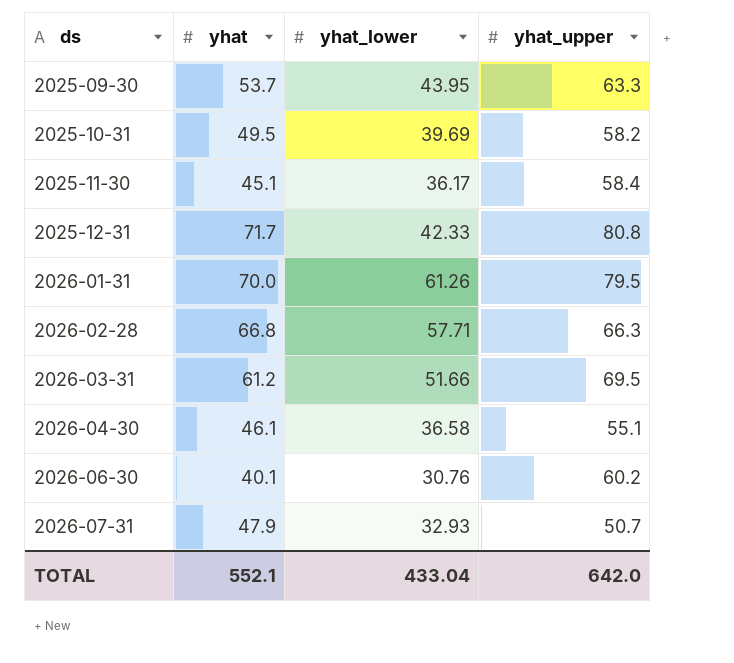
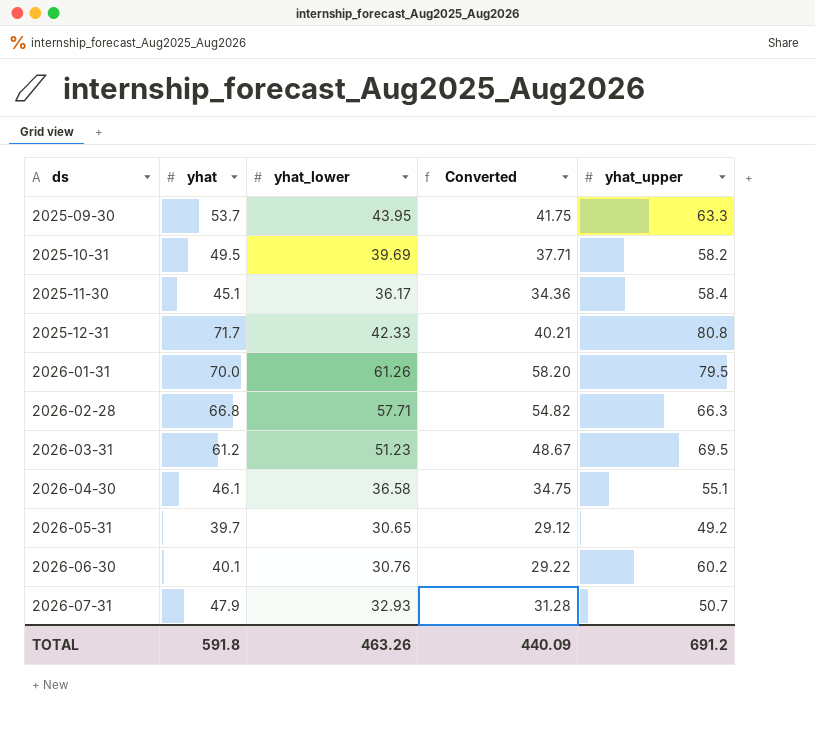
column Converted | formula: none -> [yhat_lower] * 0.95
2026-03-31 | yhat_lower: 51.66 -> 51.23
row 2026-05-31: none -> 39.7 | 30.65 | 29.12 | 49.2
TOTAL | yhat: 552.1 -> 591.8
TOTAL | yhat_lower: 433.04 -> 463.26
TOTAL | yhat_upper: 642.0 -> 691.2

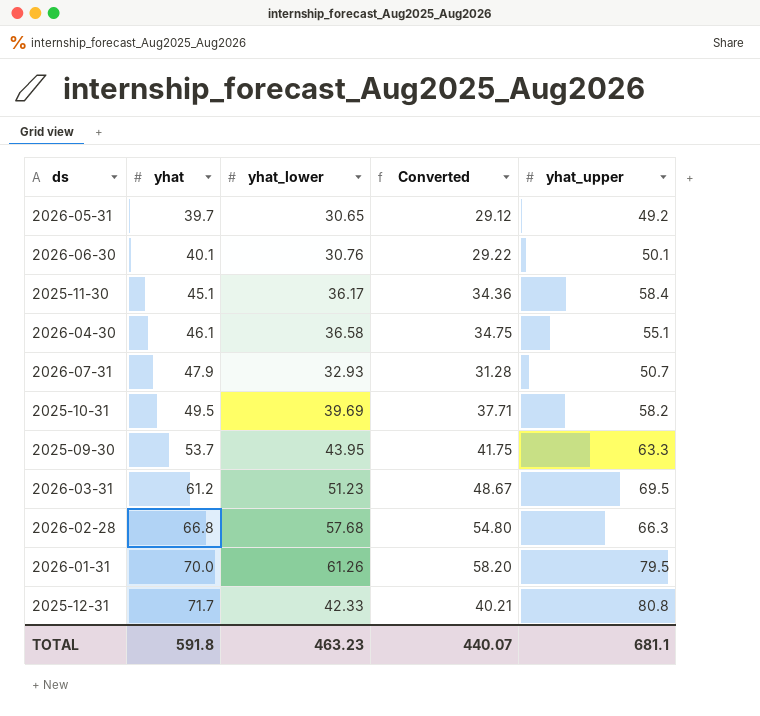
row order: ds ascending -> yhat ascending
2026-06-30 | yhat_upper: 60.2 -> 50.1
2026-02-28 | yhat_lower: 57.71 -> 57.68
2026-02-28 | Converted: 54.82 -> 54.80
TOTAL | yhat_lower: 463.26 -> 463.23
TOTAL | Converted: 440.09 -> 440.07
TOTAL | yhat_upper: 691.2 -> 681.1

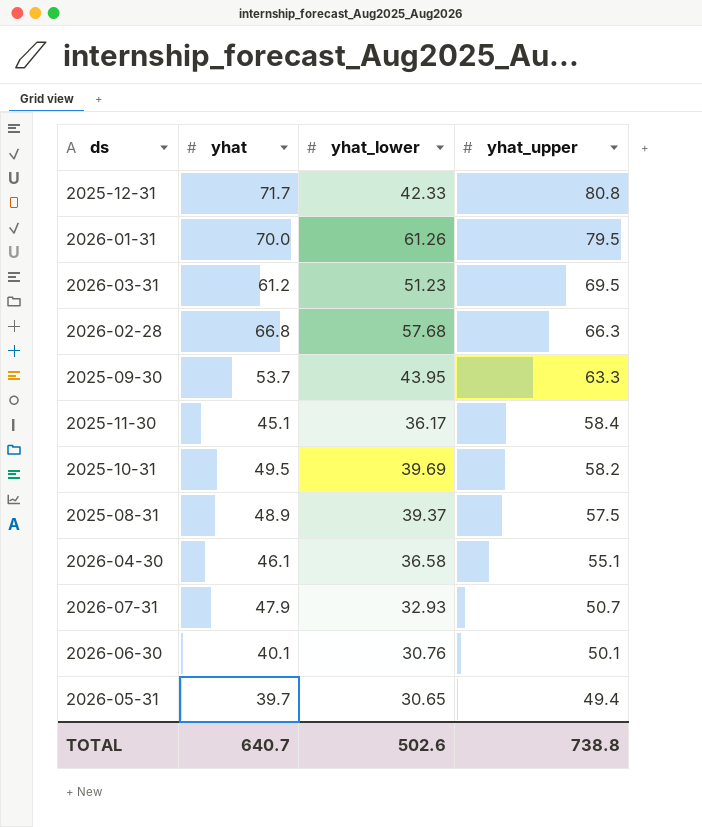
row order: yhat ascending -> yhat_upper descending
column Converted | formula: [yhat_lower] * 0.95 -> none
row 2025-08-31: none -> 48.9 | 39.37 | 57.5
2026-05-31 | yhat_upper: 49.2 -> 49.4
TOTAL | yhat: 591.8 -> 640.7
TOTAL | yhat_lower: 463.23 -> 502.6
TOTAL | yhat_upper: 681.1 -> 738.8

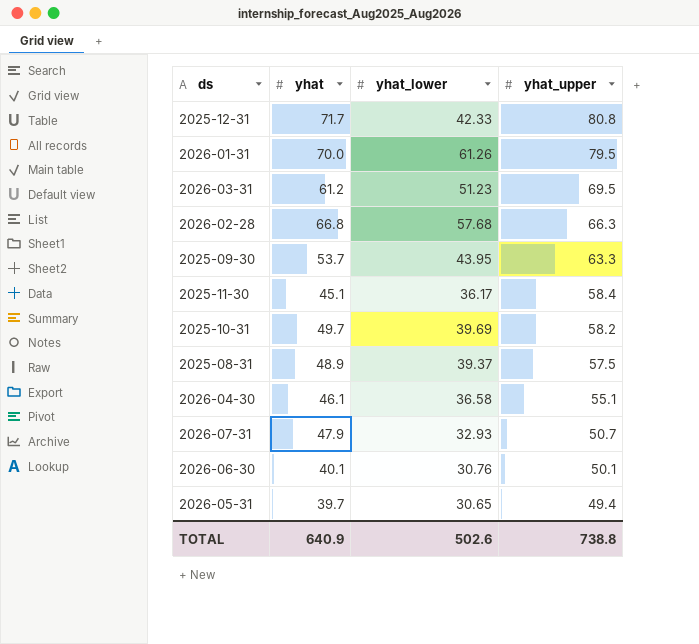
2025-10-31 | yhat: 49.5 -> 49.7
TOTAL | yhat: 640.7 -> 640.9

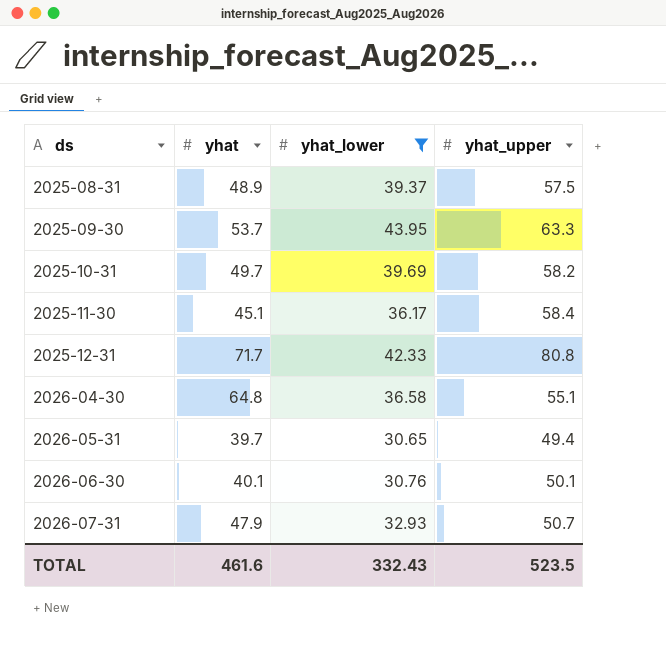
filter: none -> yhat_lower <= 43.95
row order: yhat_upper descending -> ds ascending
2026-04-30 | yhat: 46.1 -> 64.8
TOTAL | yhat: 640.9 -> 461.6
TOTAL | yhat_lower: 502.6 -> 332.43
TOTAL | yhat_upper: 738.8 -> 523.5

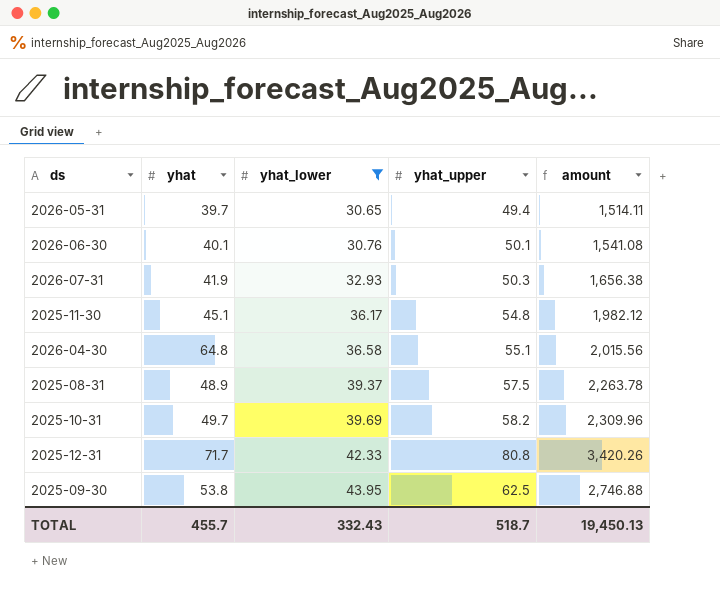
row order: ds ascending -> yhat_lower ascending
column amount | formula: none -> [yhat_lower] * [yhat_upper]
2026-07-31 | yhat: 47.9 -> 41.9
2026-07-31 | yhat_upper: 50.7 -> 50.3
2025-11-30 | yhat_upper: 58.4 -> 54.8
2025-09-30 | yhat: 53.7 -> 53.8
2025-09-30 | yhat_upper: 63.3 -> 62.5
TOTAL | yhat: 461.6 -> 455.7
TOTAL | yhat_upper: 523.5 -> 518.7

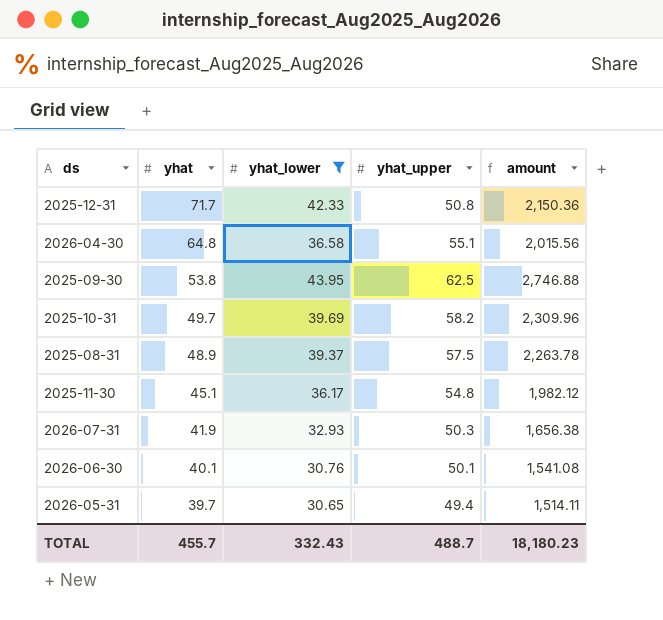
row order: yhat_lower ascending -> yhat descending
2025-12-31 | yhat_upper: 80.8 -> 50.8
2025-12-31 | amount: 3,420.26 -> 2,150.36
TOTAL | yhat_upper: 518.7 -> 488.7
TOTAL | amount: 19,450.13 -> 18,180.23

